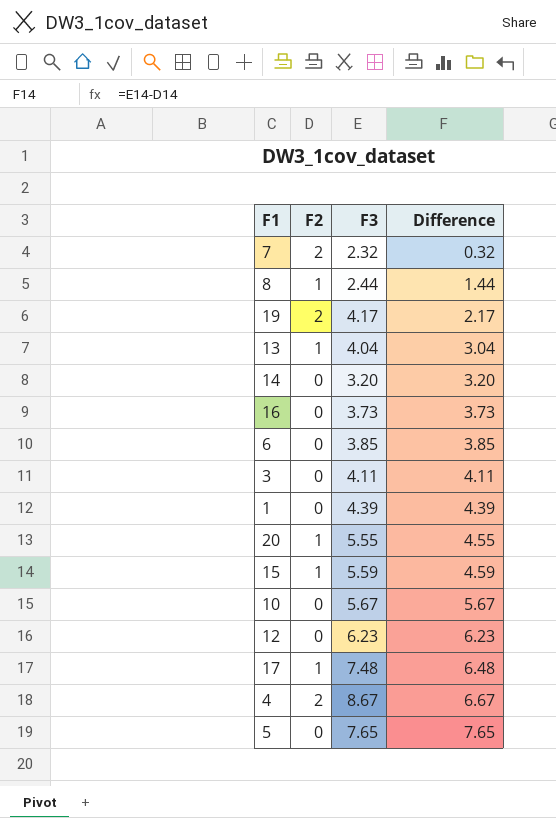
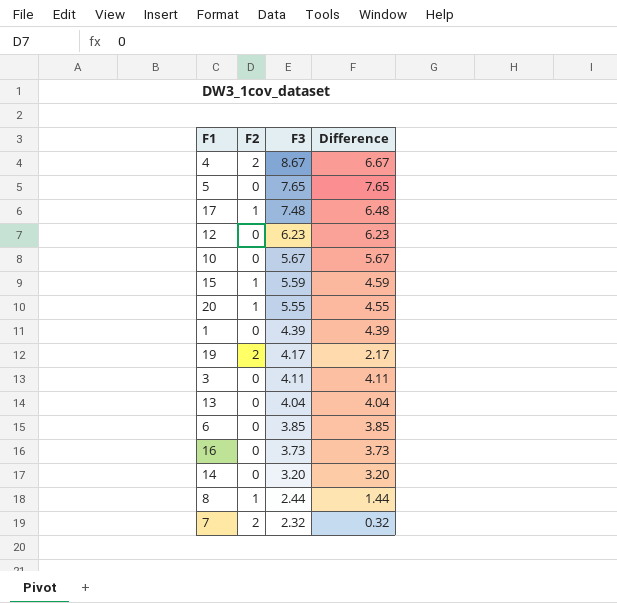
row order: Difference ascending -> F3 descending
13 | F2: 1 -> 0
13 | Difference: 3.04 -> 4.04

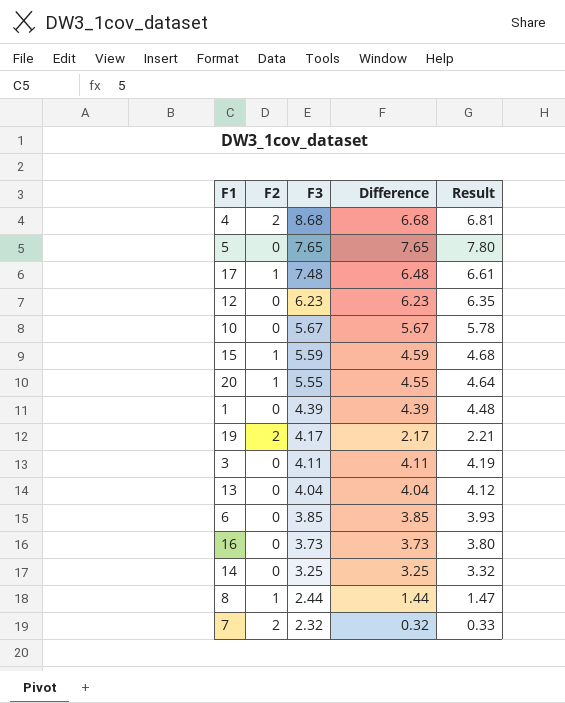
column Result | formula: none -> [Difference] * 1.02
4 | F3: 8.67 -> 8.68
4 | Difference: 6.67 -> 6.68
14 | F3: 3.20 -> 3.25
14 | Difference: 3.20 -> 3.25

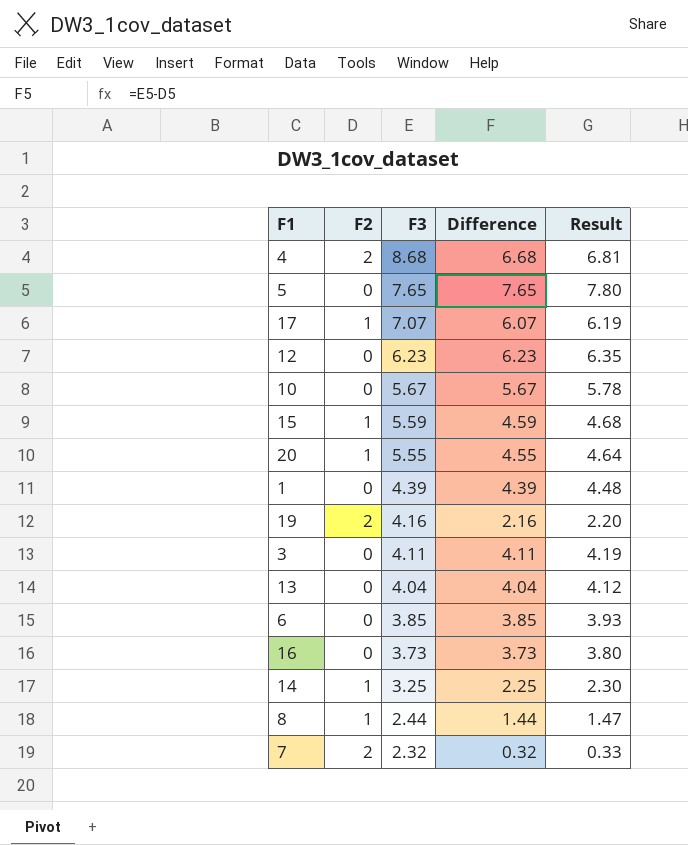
17 | F3: 7.48 -> 7.07
17 | Difference: 6.48 -> 6.07
17 | Result: 6.61 -> 6.19
19 | F3: 4.17 -> 4.16
19 | Difference: 2.17 -> 2.16
19 | Result: 2.21 -> 2.20
14 | F2: 0 -> 1
14 | Difference: 3.25 -> 2.25
14 | Result: 3.32 -> 2.30

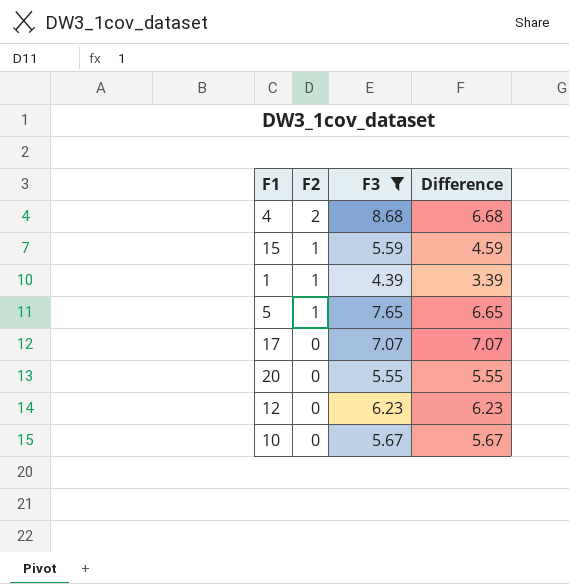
filter: none -> F3 >= 4.39
row order: F3 descending -> F2 descending
column Result | formula: [Difference] * 1.02 -> none
1 | F2: 0 -> 1
1 | Difference: 4.39 -> 3.39
5 | F2: 0 -> 1
5 | Difference: 7.65 -> 6.65
17 | F2: 1 -> 0
17 | Difference: 6.07 -> 7.07
20 | F2: 1 -> 0
20 | Difference: 4.55 -> 5.55

